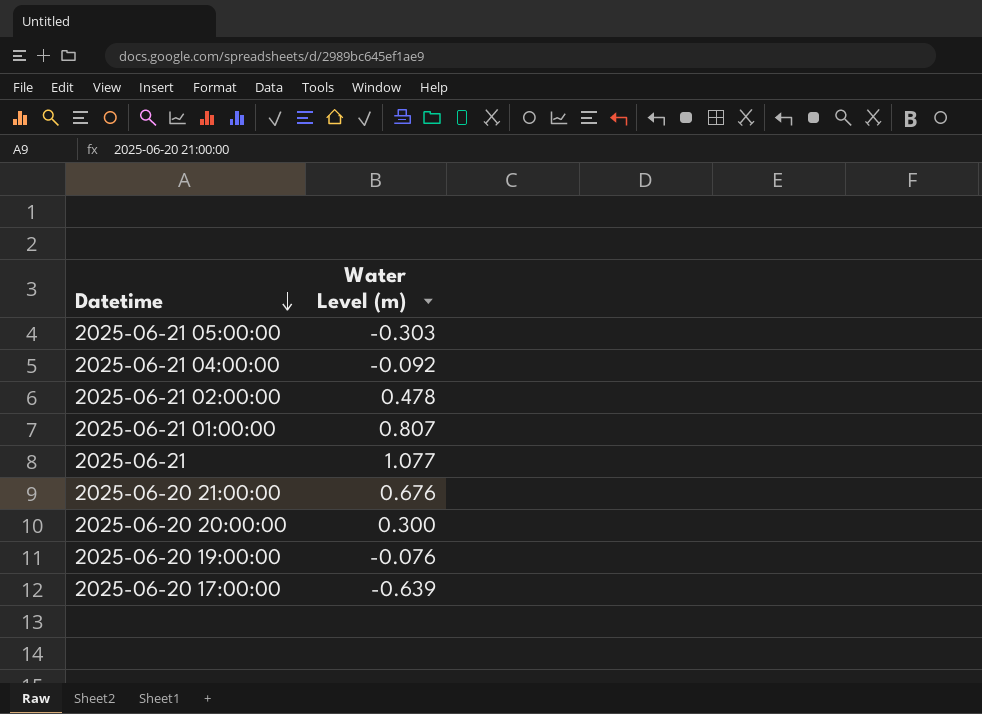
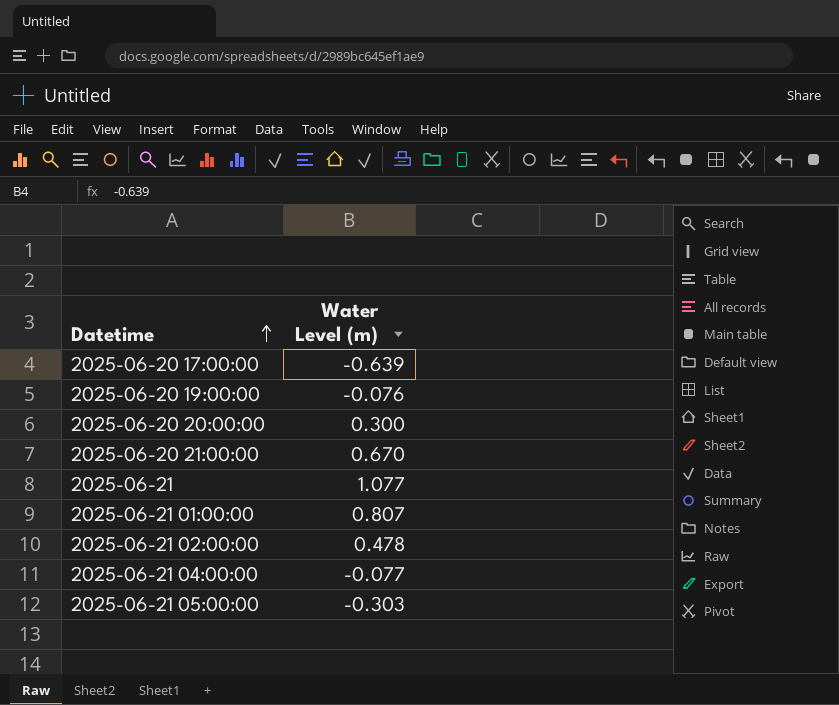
row order: Datetime descending -> Datetime ascending
2025-06-20 21:00:00 | Water Level (m): 0.676 -> 0.670
2025-06-21 04:00:00 | Water Level (m): -0.092 -> -0.077

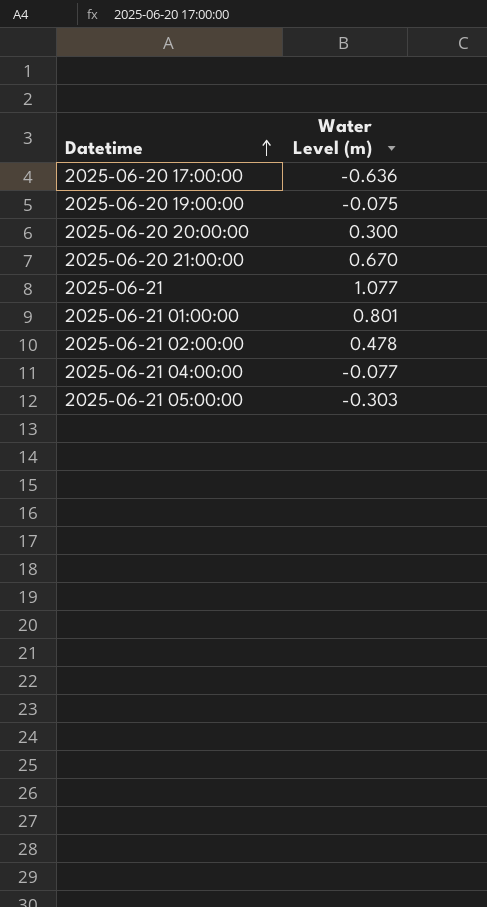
2025-06-20 17:00:00 | Water Level (m): -0.639 -> -0.636
2025-06-20 19:00:00 | Water Level (m): -0.076 -> -0.075
2025-06-21 01:00:00 | Water Level (m): 0.807 -> 0.801

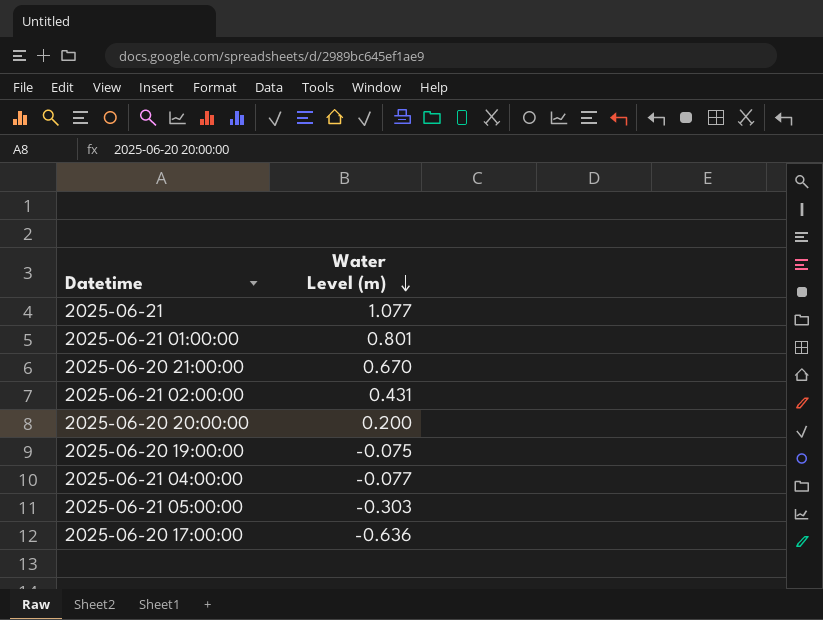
row order: Datetime ascending -> Water Level (m) descending
2025-06-21 02:00:00 | Water Level (m): 0.478 -> 0.431
2025-06-20 20:00:00 | Water Level (m): 0.300 -> 0.200

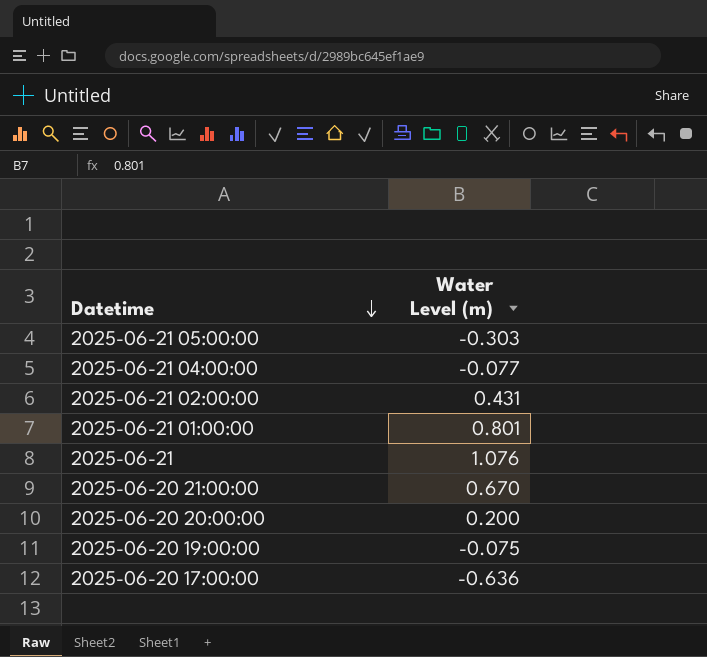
row order: Water Level (m) descending -> Datetime descending
2025-06-21 | Water Level (m): 1.077 -> 1.076

